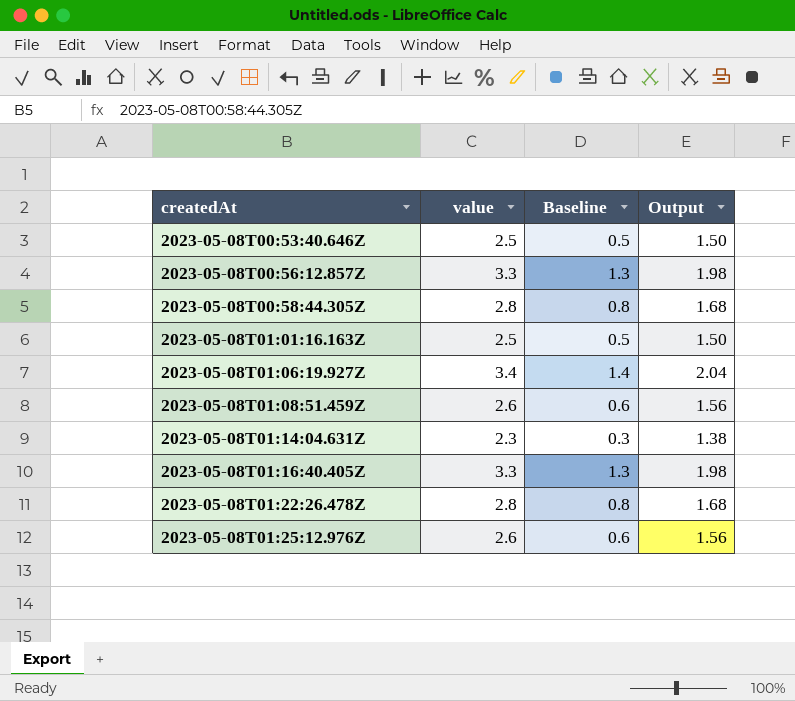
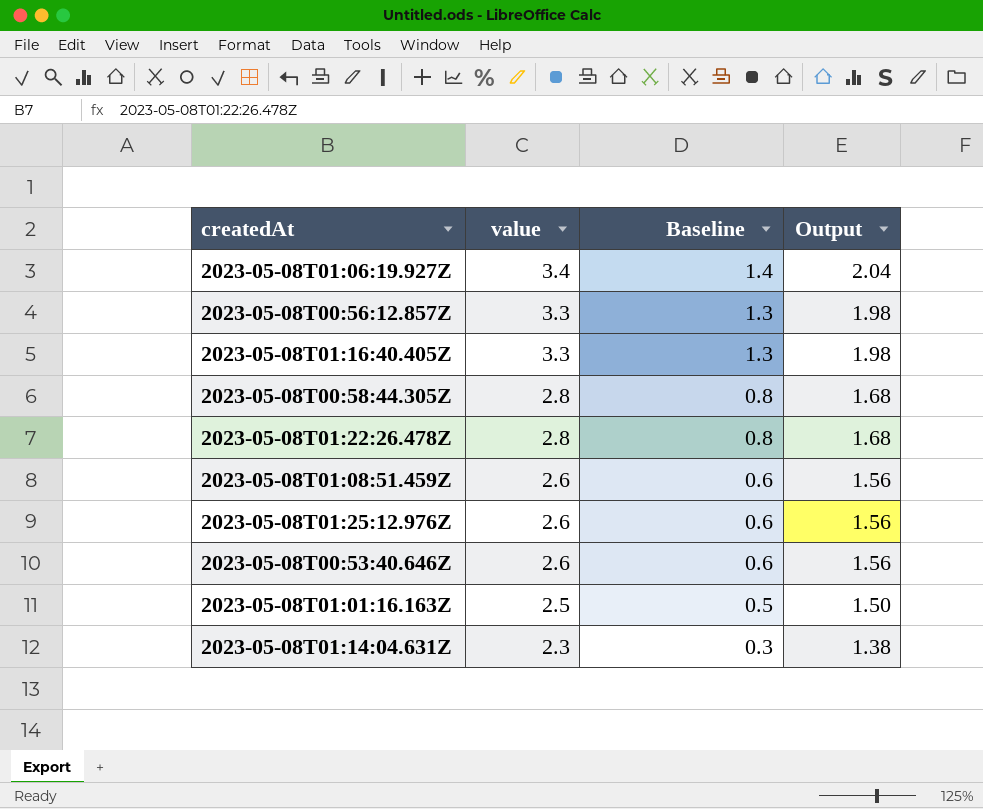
row order: createdAt ascending -> value descending
2023-05-08T00:53:40.646Z | value: 2.5 -> 2.6
2023-05-08T00:53:40.646Z | Baseline: 0.5 -> 0.6
2023-05-08T00:53:40.646Z | Output: 1.50 -> 1.56

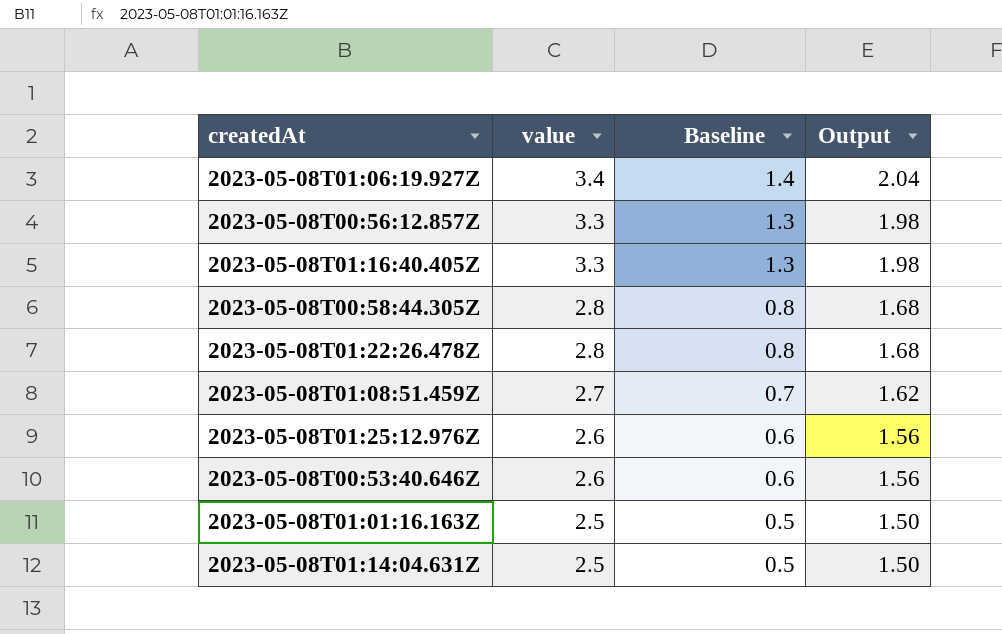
2023-05-08T01:08:51.459Z | value: 2.6 -> 2.7
2023-05-08T01:08:51.459Z | Baseline: 0.6 -> 0.7
2023-05-08T01:08:51.459Z | Output: 1.56 -> 1.62
2023-05-08T01:14:04.631Z | value: 2.3 -> 2.5
2023-05-08T01:14:04.631Z | Baseline: 0.3 -> 0.5
2023-05-08T01:14:04.631Z | Output: 1.38 -> 1.50

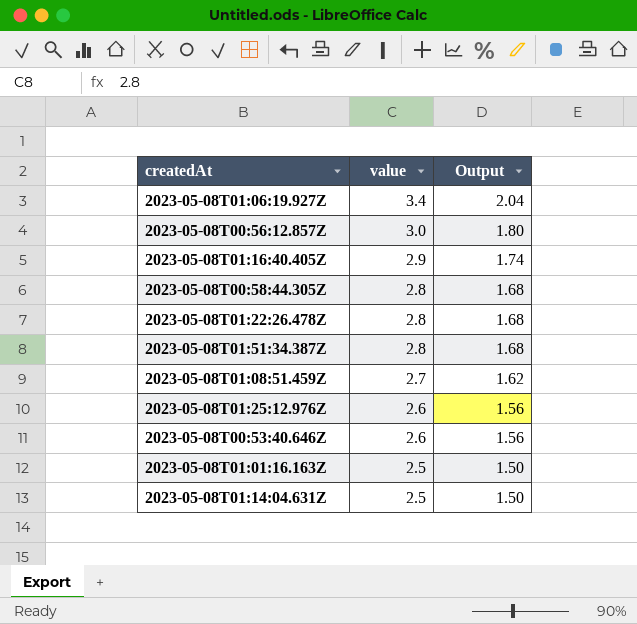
column Baseline | formula: [value] - 2 -> none
2023-05-08T00:56:12.857Z | value: 3.3 -> 3.0
2023-05-08T00:56:12.857Z | Output: 1.98 -> 1.80
2023-05-08T01:16:40.405Z | value: 3.3 -> 2.9
2023-05-08T01:16:40.405Z | Output: 1.98 -> 1.74
row 2023-05-08T01:51:34.387Z: none -> 2.8 | 1.68

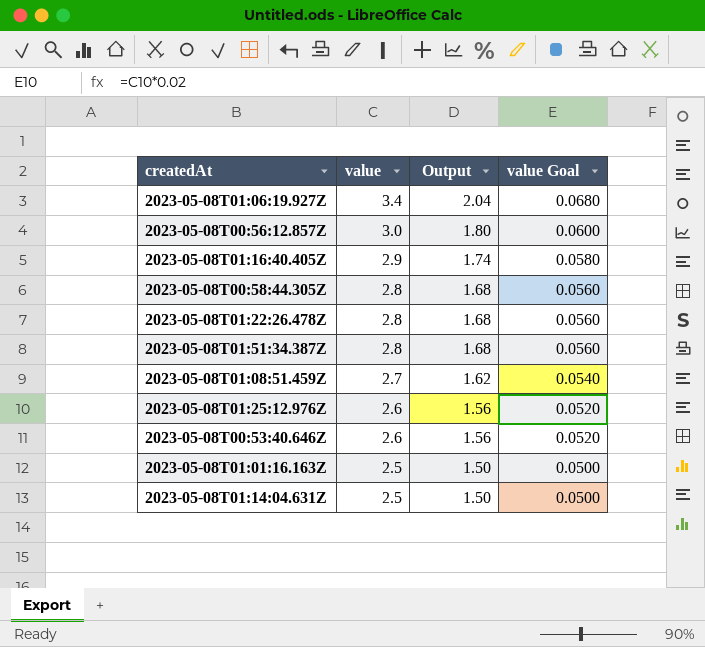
column value Goal | formula: none -> [value] * 0.02

